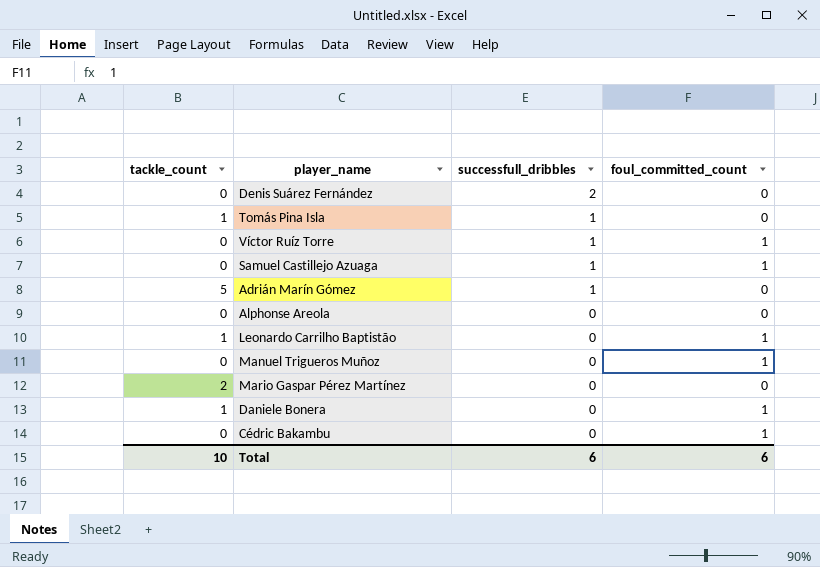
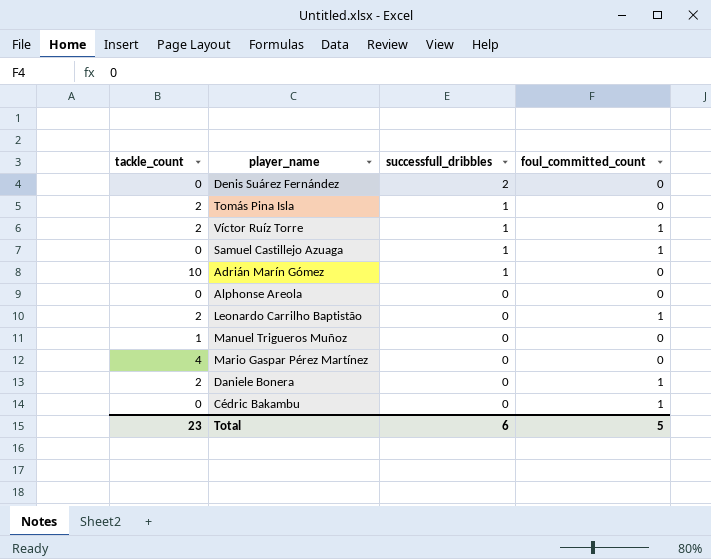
Tomás Pina Isla | tackle_count: 1 -> 2
Víctor Ruíz Torre | tackle_count: 0 -> 2
Adrián Marín Gómez | tackle_count: 5 -> 10
Leonardo Carrilho Baptistão | tackle_count: 1 -> 2
Manuel Trigueros Muñoz | tackle_count: 0 -> 1
Manuel Trigueros Muñoz | foul_committed_count: 1 -> 0
Mario Gaspar Pérez Martínez | tackle_count: 2 -> 4
Daniele Bonera | tackle_count: 1 -> 2
Total | tackle_count: 10 -> 23
Total | foul_committed_count: 6 -> 5

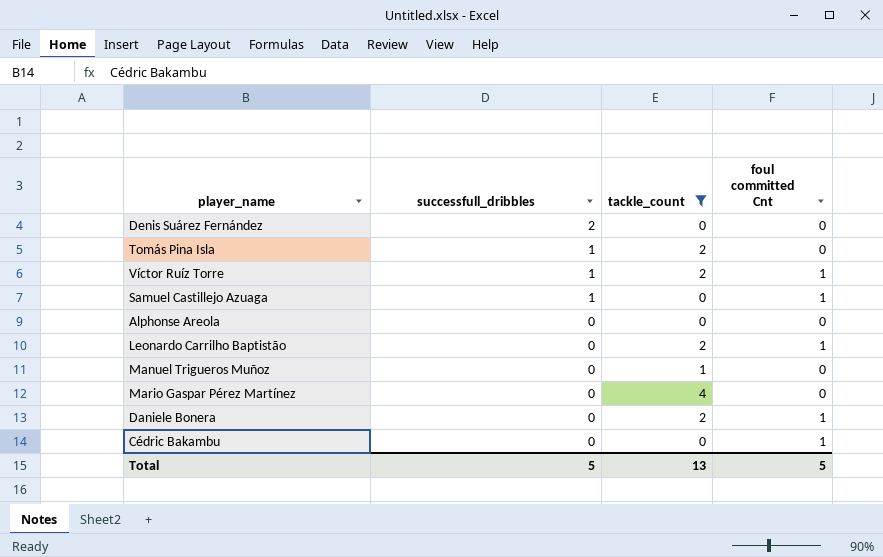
filter: none -> tackle_count != 10
column tackle_count | position: 1 -> 3
column name: foul_committed_count -> foul committed Cnt
Total | successfull_dribbles: 6 -> 5
Total | tackle_count: 23 -> 13

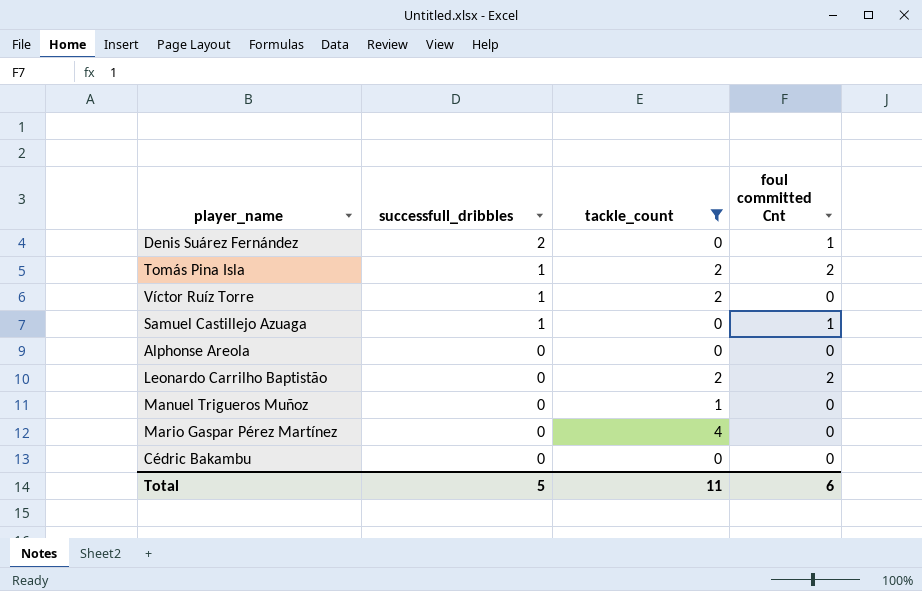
row Daniele Bonera: 0 | 2 | 1 -> none
Denis Suárez Fernández | foul committed Cnt: 0 -> 1
Tomás Pina Isla | foul committed Cnt: 0 -> 2
Víctor Ruíz Torre | foul committed Cnt: 1 -> 0
Leonardo Carrilho Baptistão | foul committed Cnt: 1 -> 2
Cédric Bakambu | foul committed Cnt: 1 -> 0
Total | tackle_count: 13 -> 11
Total | foul committed Cnt: 5 -> 6

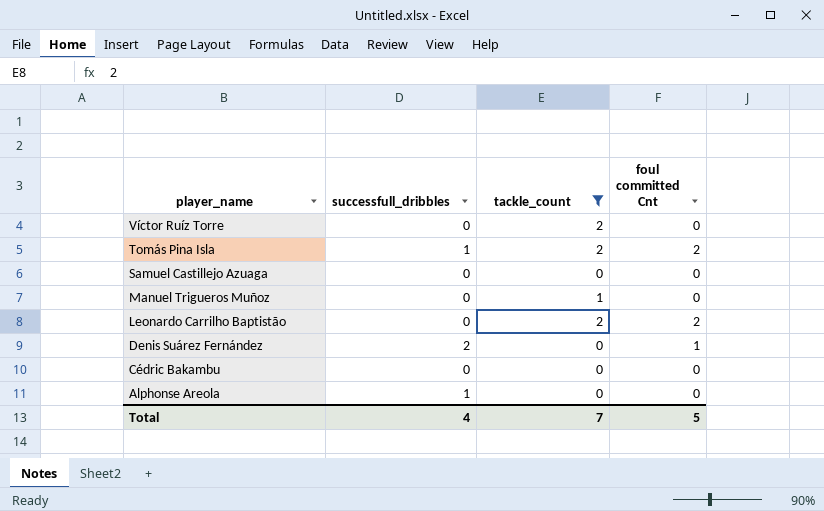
row order: successfull_dribbles descending -> player_name descending
row Mario Gaspar Pérez Martínez: 0 | 4 | 0 -> none
Víctor Ruíz Torre | successfull_dribbles: 1 -> 0
Samuel Castillejo Azuaga | successfull_dribbles: 1 -> 0
Samuel Castillejo Azuaga | foul committed Cnt: 1 -> 0
Alphonse Areola | successfull_dribbles: 0 -> 1
Total | successfull_dribbles: 5 -> 4
Total | tackle_count: 11 -> 7
Total | foul committed Cnt: 6 -> 5

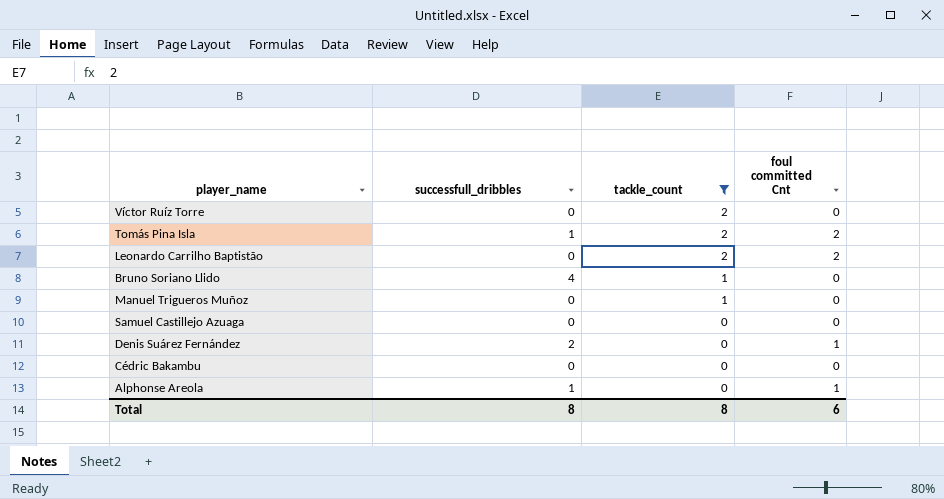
row order: player_name descending -> tackle_count descending
row Bruno Soriano Llido: none -> 4 | 1 | 0
Alphonse Areola | foul committed Cnt: 0 -> 1
Total | successfull_dribbles: 4 -> 8
Total | tackle_count: 7 -> 8
Total | foul committed Cnt: 5 -> 6

